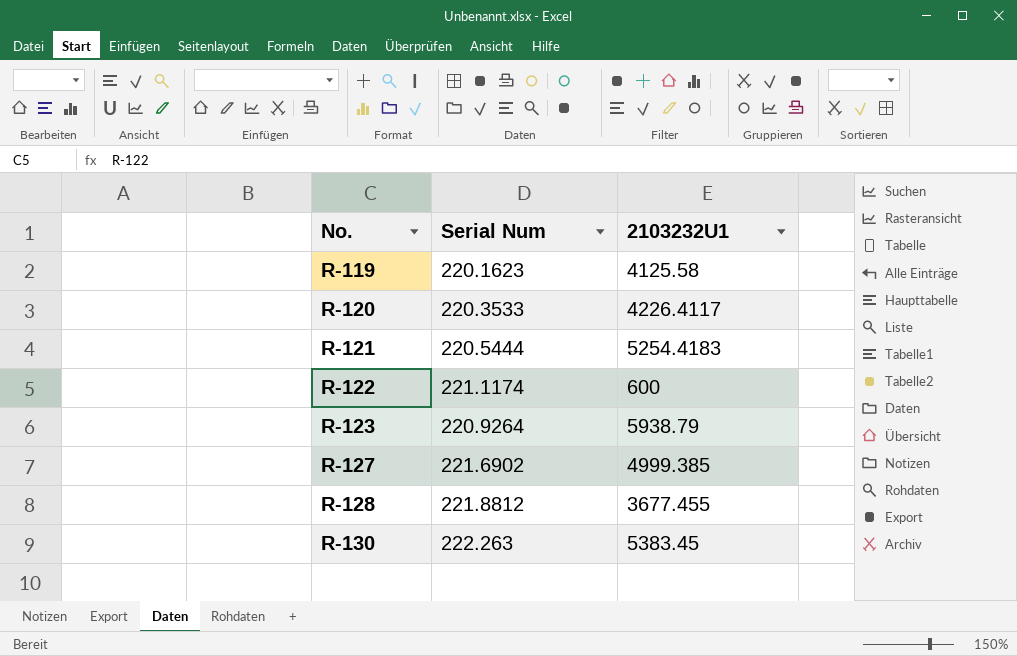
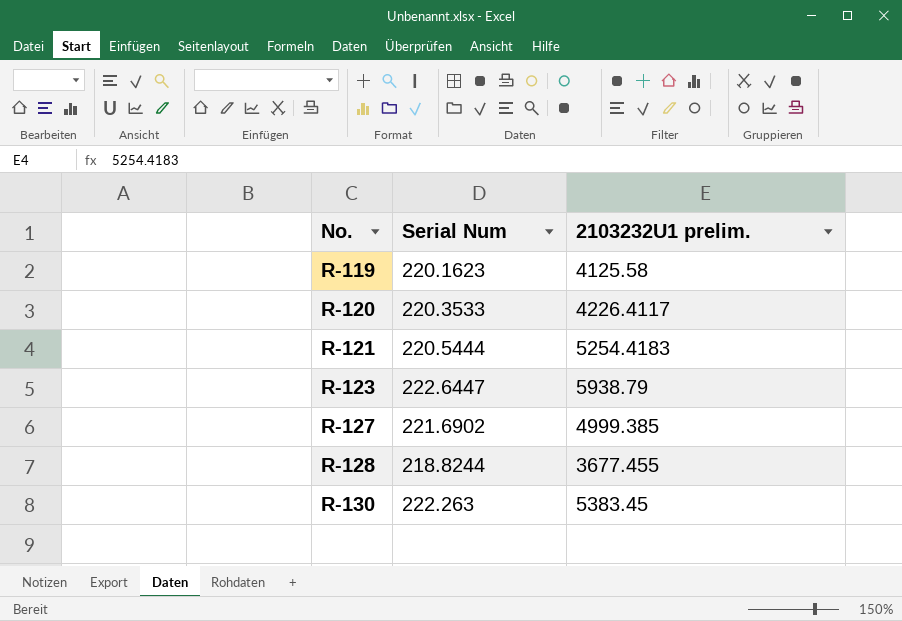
column name: 2103232U1 -> 2103232U1 prelim.
row R-122: 221.1174 | 600 -> none
R-123 | Serial Num: 220.9264 -> 222.6447
R-128 | Serial Num: 221.8812 -> 218.8244

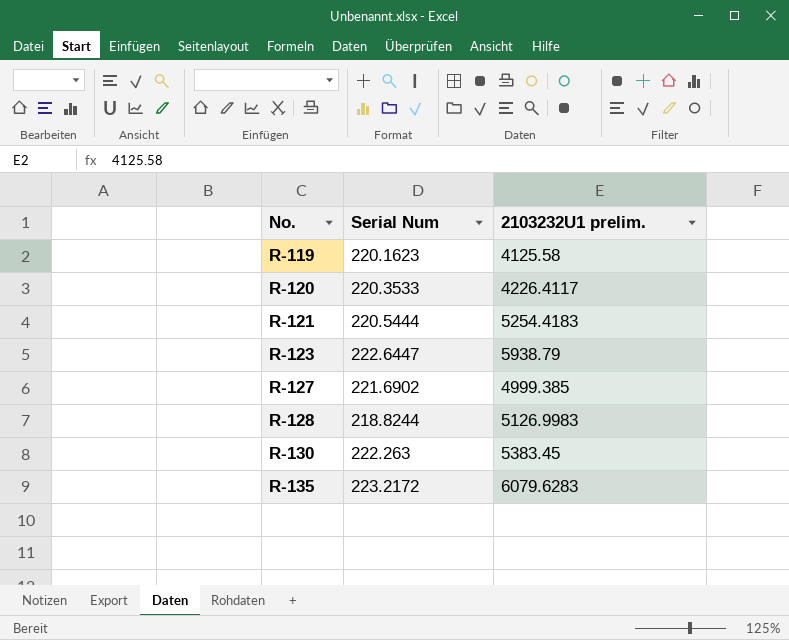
R-128 | 2103232U1 prelim.: 3677.455 -> 5126.9983
row R-135: none -> 223.2172 | 6079.6283

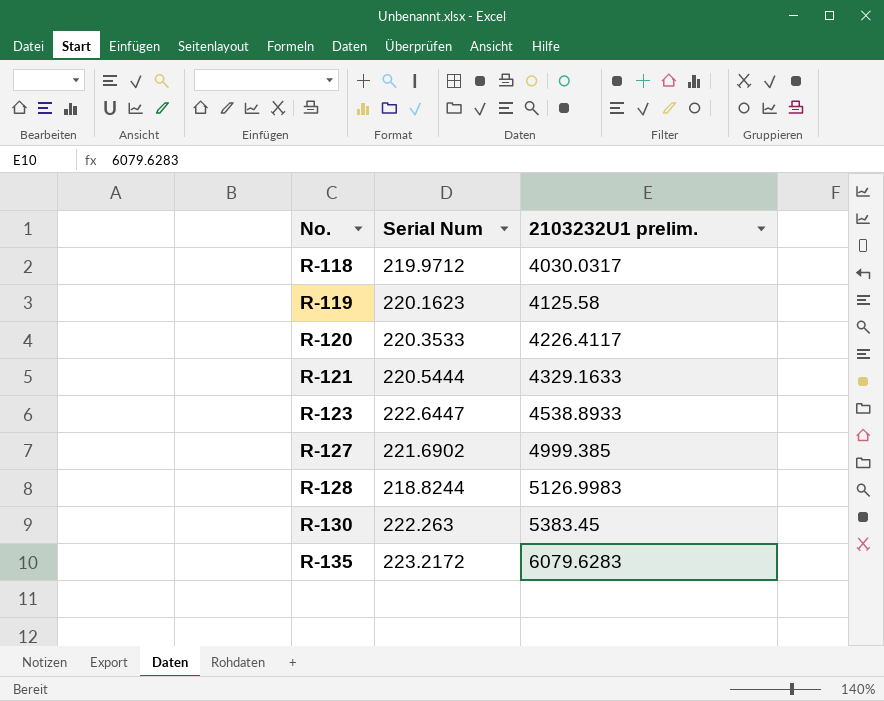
row R-118: none -> 219.9712 | 4030.0317
R-121 | 2103232U1 prelim.: 5254.4183 -> 4329.1633
R-123 | 2103232U1 prelim.: 5938.79 -> 4538.8933

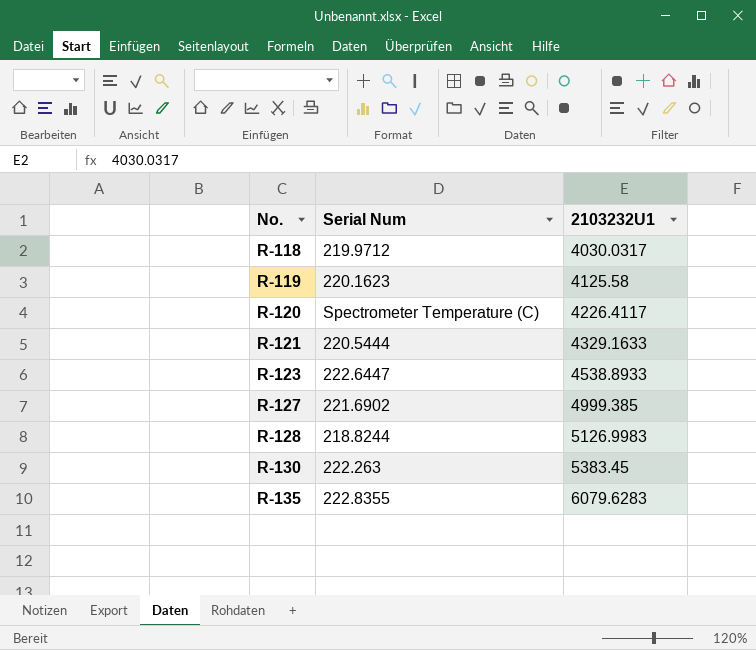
column name: 2103232U1 prelim. -> 2103232U1
R-120 | Serial Num: 220.3533 -> Spectrometer Temperature (C)
R-135 | Serial Num: 223.2172 -> 222.8355

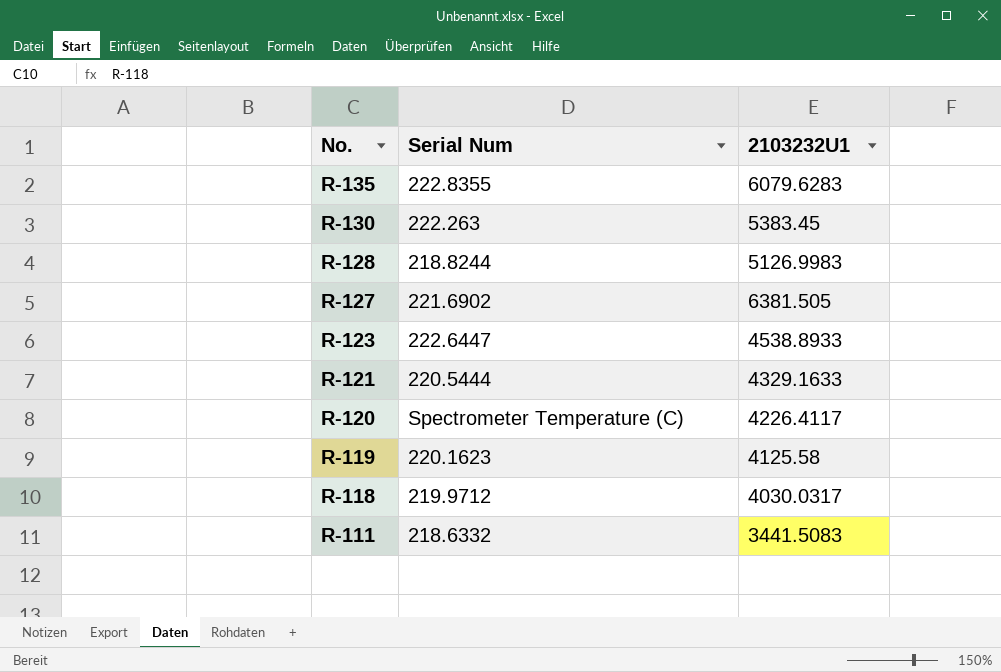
row order: No. ascending -> No. descending
R-127 | 2103232U1: 4999.385 -> 6381.505
row R-111: none -> 218.6332 | 3441.5083

